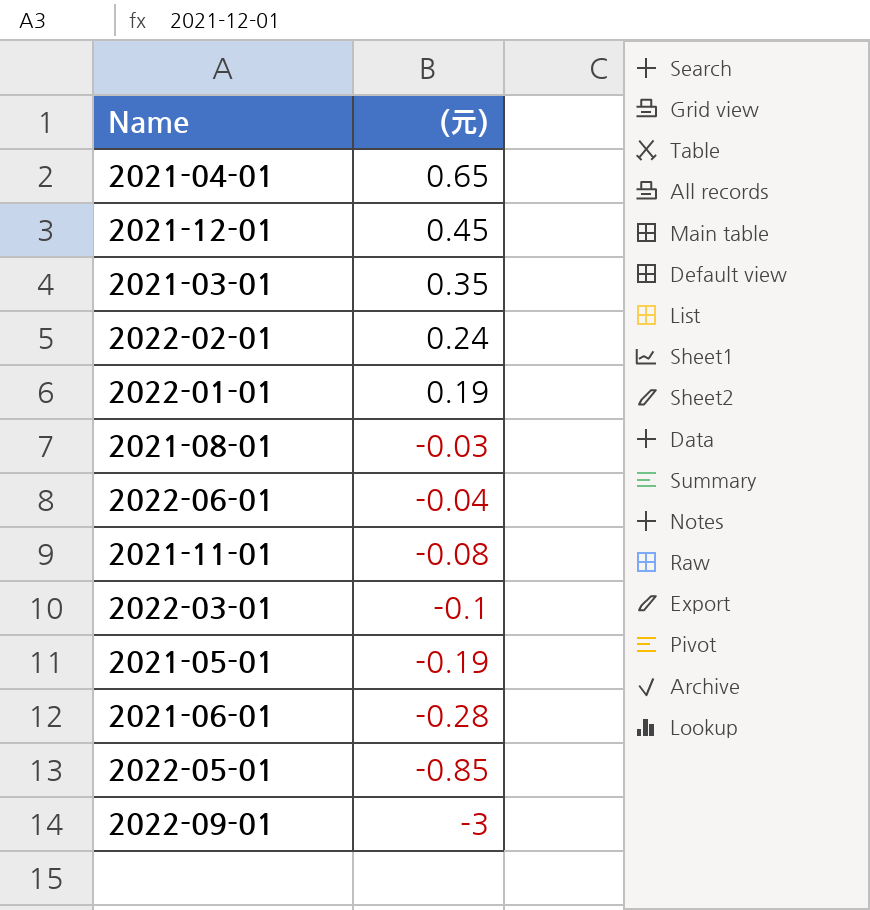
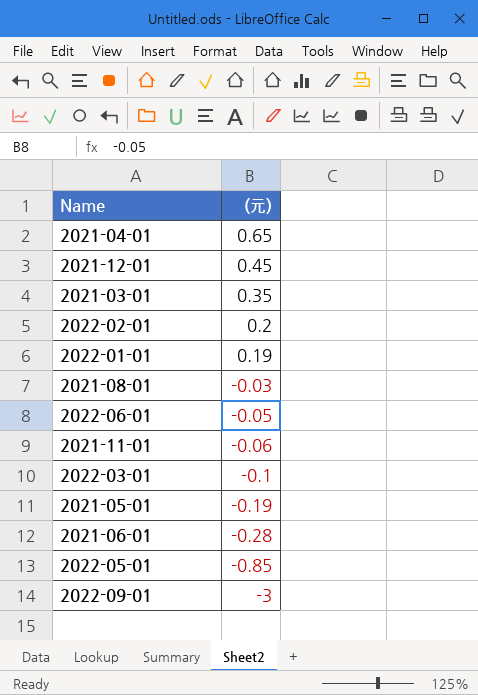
2022-02-01 | (元): 0.24 -> 0.2
2022-06-01 | (元): -0.04 -> -0.05
2021-11-01 | (元): -0.08 -> -0.06

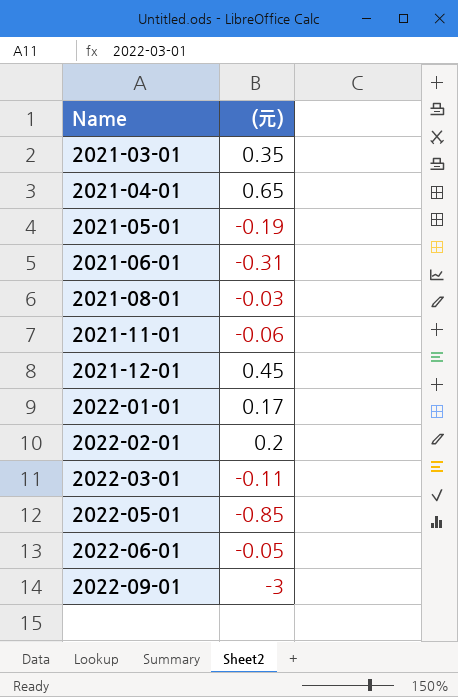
row order: (元) descending -> Name ascending
2021-06-01 | (元): -0.28 -> -0.31
2022-01-01 | (元): 0.19 -> 0.17
2022-03-01 | (元): -0.1 -> -0.11

